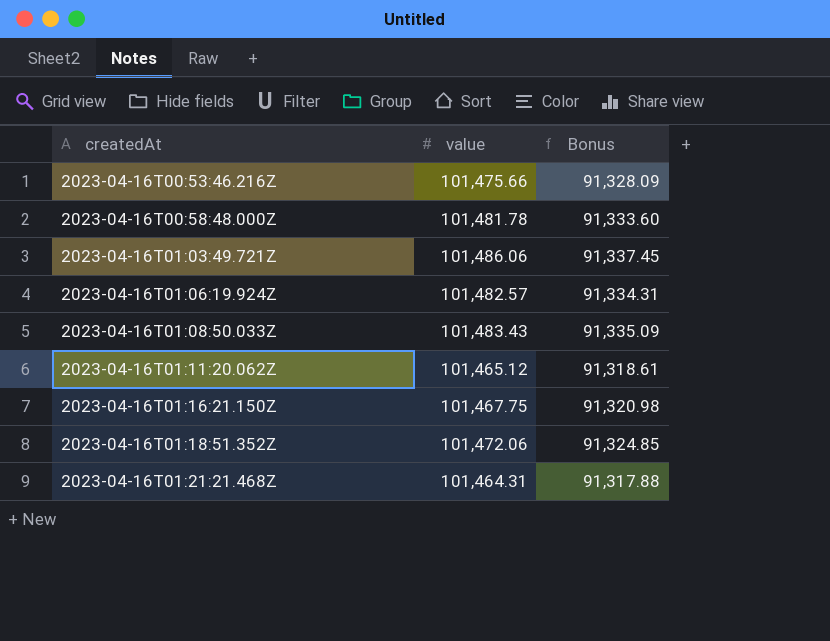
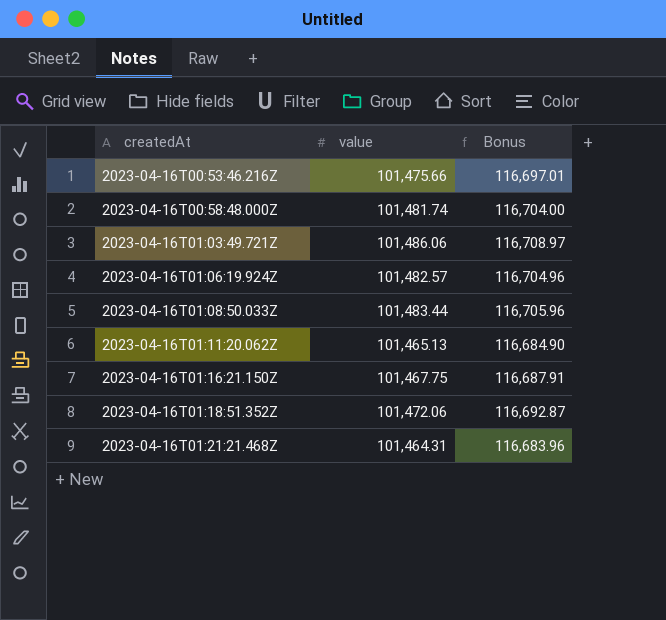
column Bonus | formula: [value] * 0.9 -> [value] * 1.15
2023-04-16T00:58:48.000Z | value: 101,481.78 -> 101,481.74
2023-04-16T01:08:50.033Z | value: 101,483.43 -> 101,483.44
2023-04-16T01:11:20.062Z | value: 101,465.12 -> 101,465.13

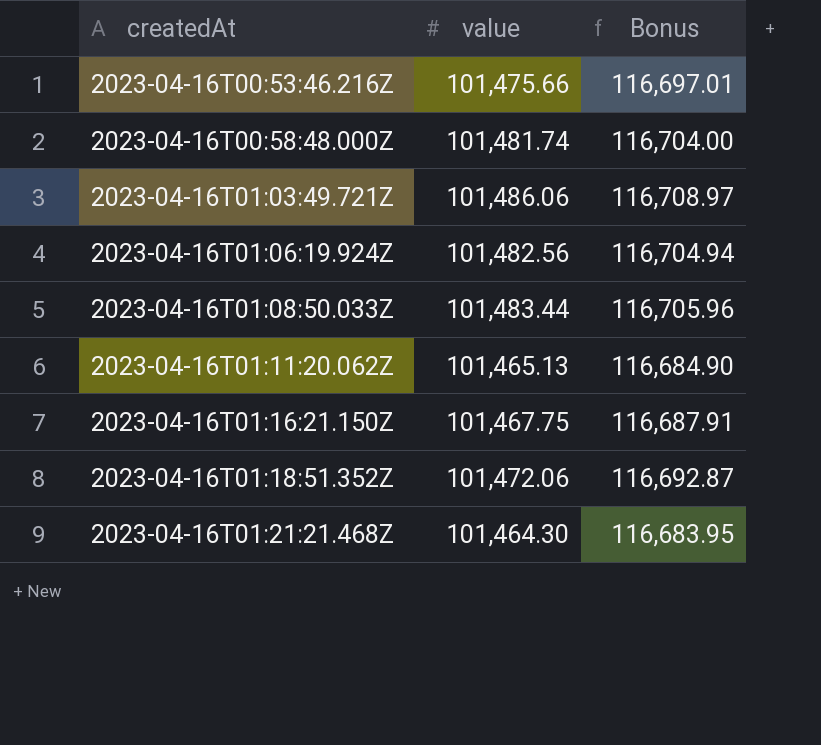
2023-04-16T01:06:19.924Z | value: 101,482.57 -> 101,482.56
2023-04-16T01:06:19.924Z | Bonus: 116,704.96 -> 116,704.94
2023-04-16T01:21:21.468Z | value: 101,464.31 -> 101,464.30
2023-04-16T01:21:21.468Z | Bonus: 116,683.96 -> 116,683.95

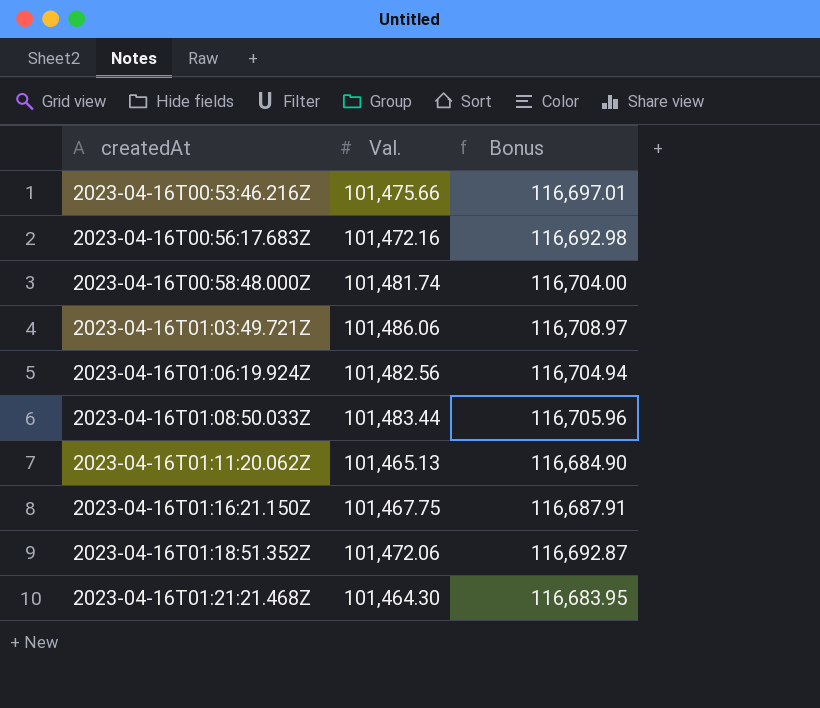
column name: value -> Val.
row 2023-04-16T00:56:17.683Z: none -> 101,472.16 | 116,692.98

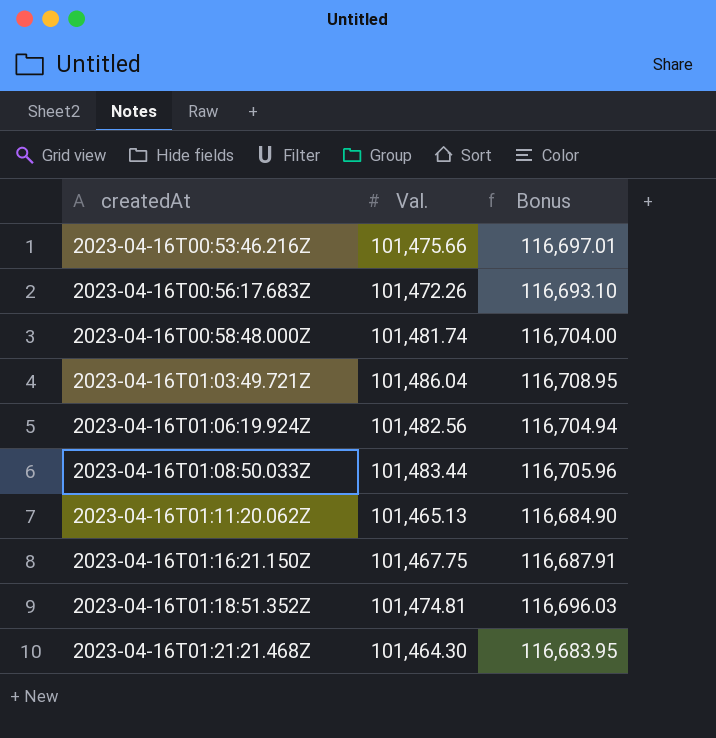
2023-04-16T00:56:17.683Z | Val.: 101,472.16 -> 101,472.26
2023-04-16T00:56:17.683Z | Bonus: 116,692.98 -> 116,693.10
2023-04-16T01:03:49.721Z | Val.: 101,486.06 -> 101,486.04
2023-04-16T01:03:49.721Z | Bonus: 116,708.97 -> 116,708.95
2023-04-16T01:18:51.352Z | Val.: 101,472.06 -> 101,474.81
2023-04-16T01:18:51.352Z | Bonus: 116,692.87 -> 116,696.03

